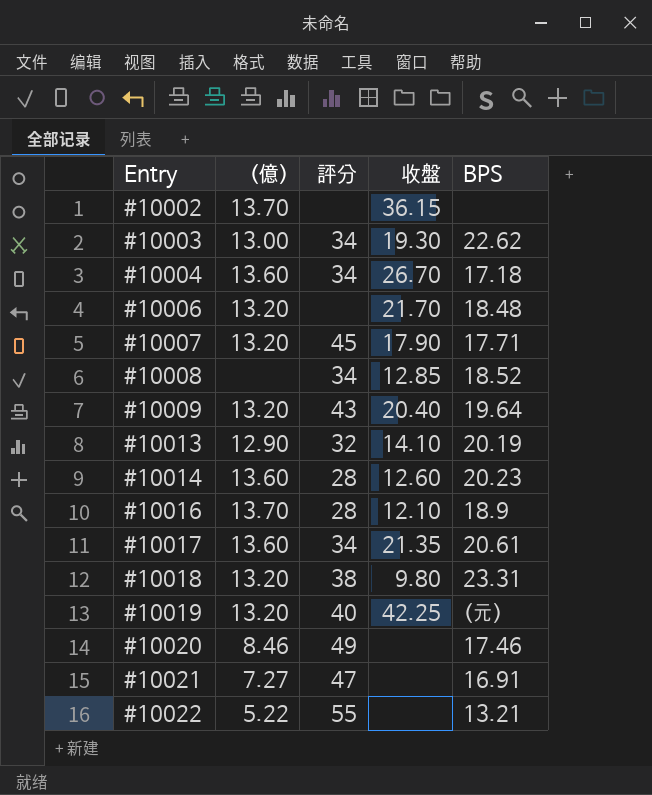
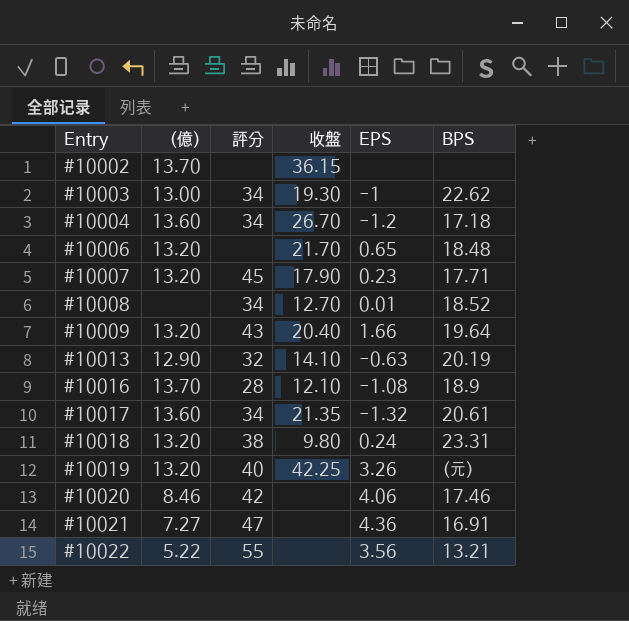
column EPS | position: none -> 5
row #10014: 13.60 | 28 | 12.60 | 20.23 -> none
#10008 | 收盤: 12.85 -> 12.70
#10020 | 評分: 49 -> 42

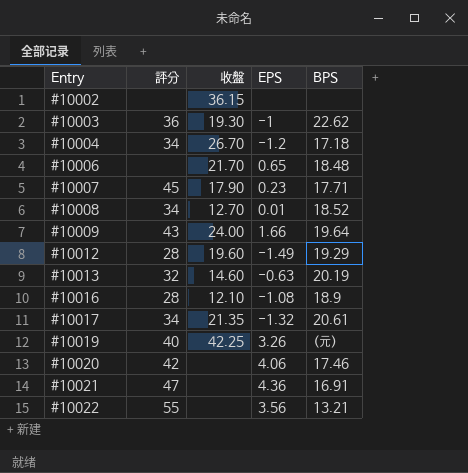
column (億) | position: 2 -> none
row #10018: 13.20 | 38 | 9.80 | 0.24 | 23.31 -> none
#10003 | 評分: 34 -> 36
#10009 | 收盤: 20.40 -> 24.00
row #10012: none -> 28 | 19.60 | -1.49 | 19.29
#10013 | 收盤: 14.10 -> 14.60

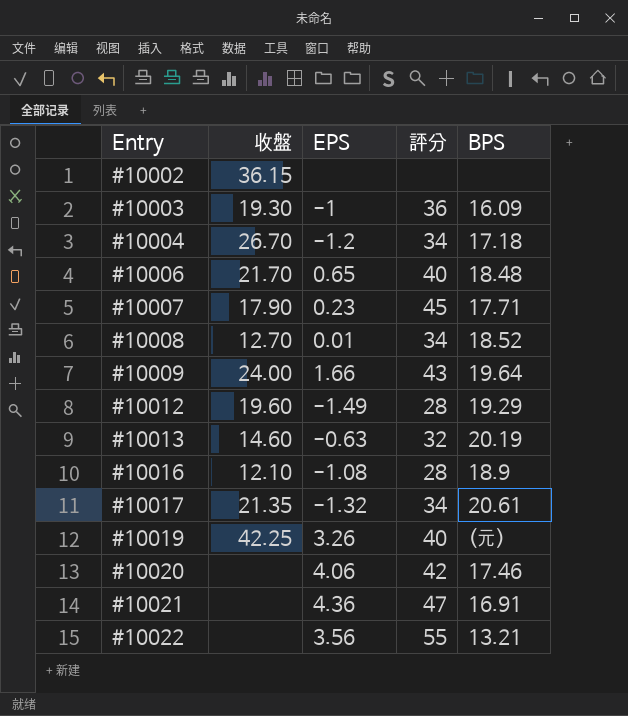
column 評分 | position: 2 -> 4
#10003 | BPS: 22.62 -> 16.09
#10006 | 評分: none -> 40

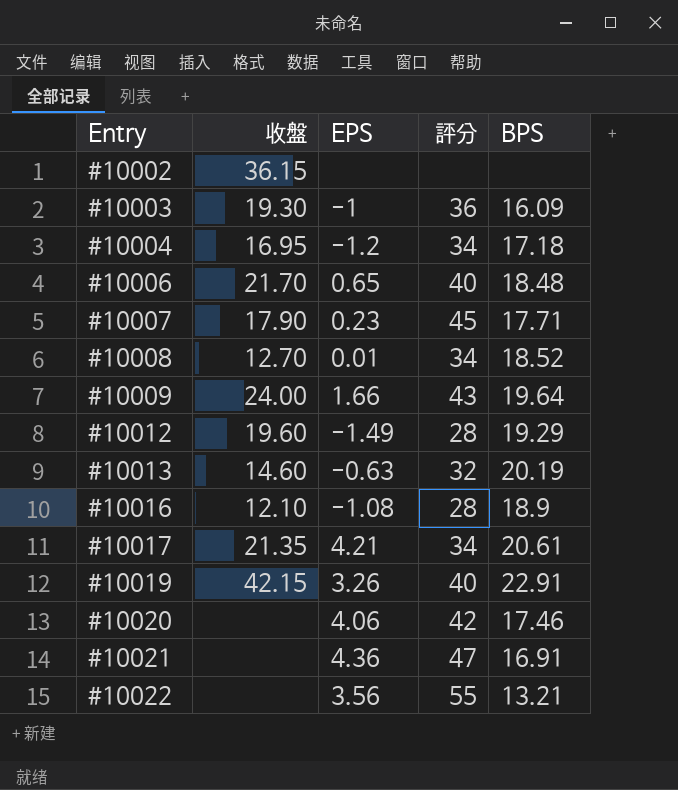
#10004 | 收盤: 26.70 -> 16.95
#10017 | EPS: -1.32 -> 4.21
#10019 | 收盤: 42.25 -> 42.15
#10019 | BPS: (元) -> 22.91

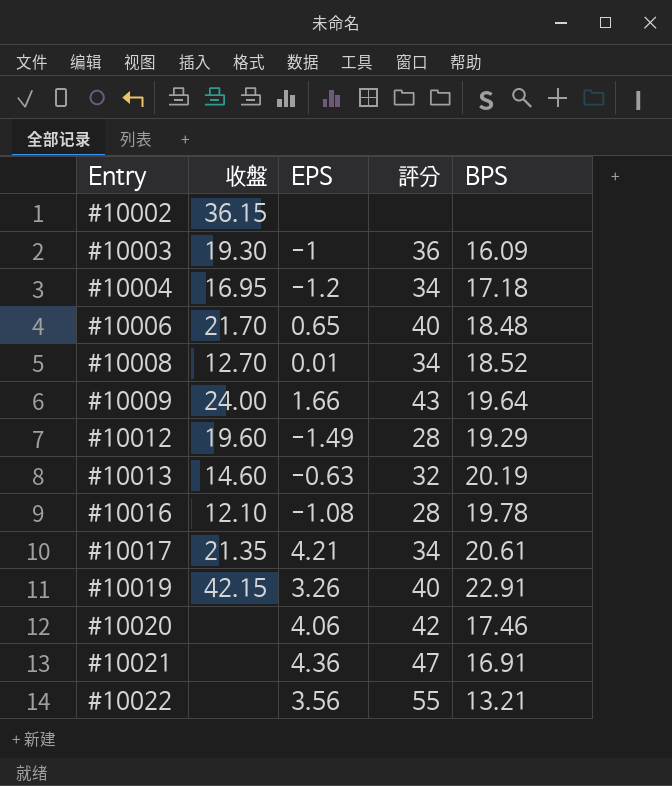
row #10007: 17.90 | 0.23 | 45 | 17.71 -> none
#10016 | BPS: 18.9 -> 19.78

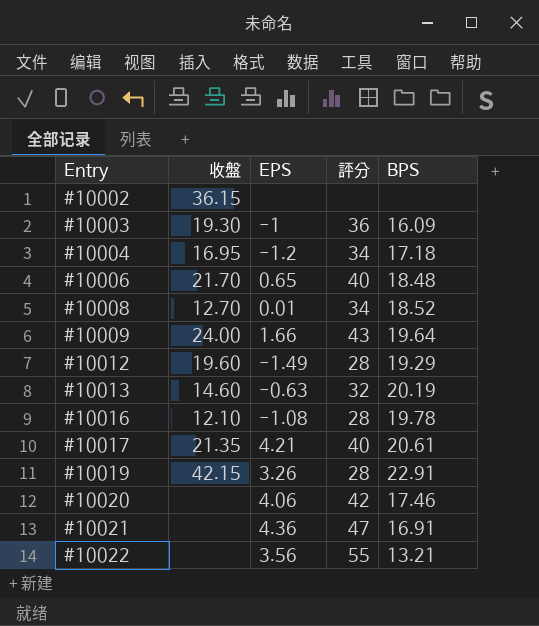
#10017 | 評分: 34 -> 40
#10019 | 評分: 40 -> 28

